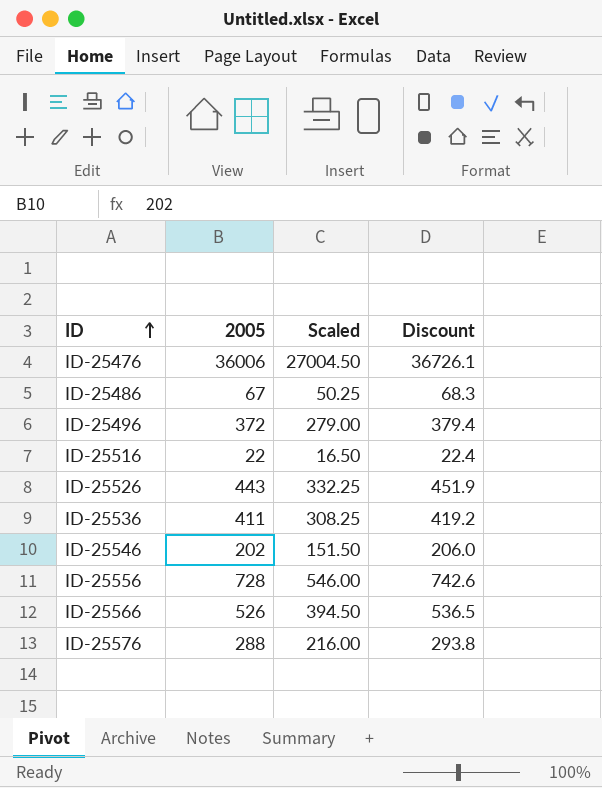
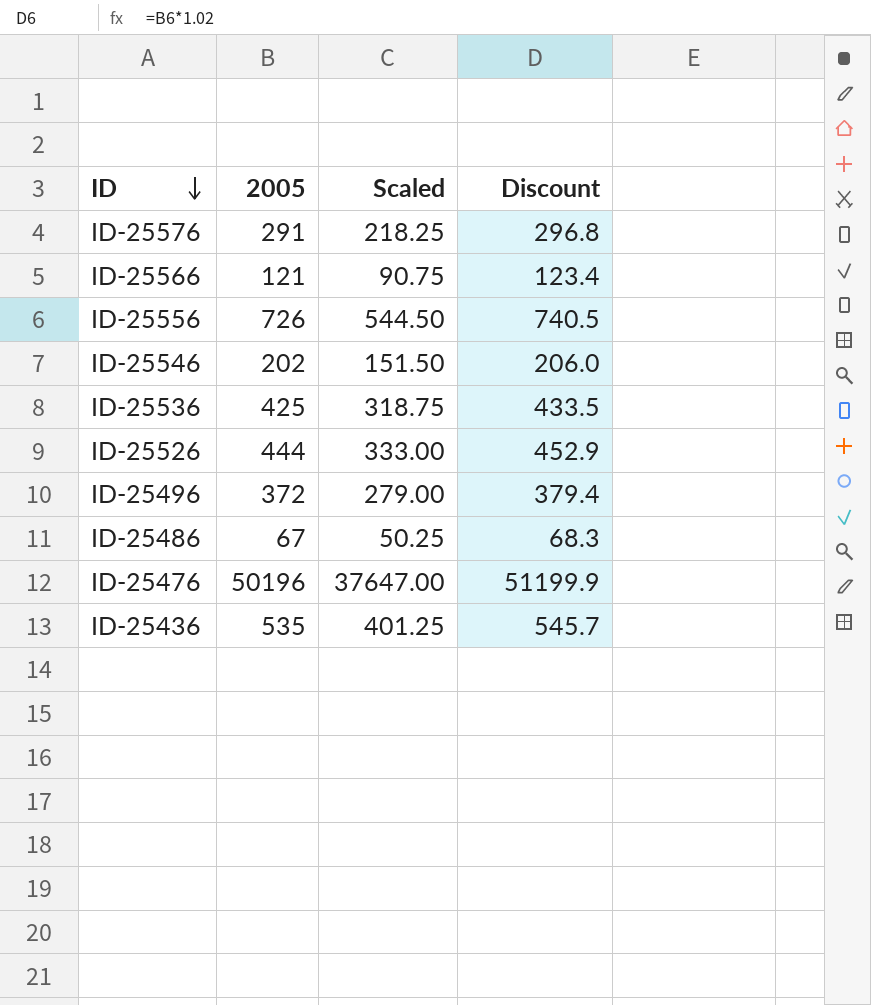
row order: ID ascending -> ID descending
row ID-25516: 22 | 16.50 | 22.4 -> none
ID-25576 | 2005: 288 -> 291
ID-25576 | Scaled: 216.00 -> 218.25
ID-25576 | Discount: 293.8 -> 296.8
ID-25566 | 2005: 526 -> 121
ID-25566 | Scaled: 394.50 -> 90.75
ID-25566 | Discount: 536.5 -> 123.4
ID-25556 | 2005: 728 -> 726
ID-25556 | Scaled: 546.00 -> 544.50
ID-25556 | Discount: 742.6 -> 740.5
ID-25536 | 2005: 411 -> 425
ID-25536 | Scaled: 308.25 -> 318.75
ID-25536 | Discount: 419.2 -> 433.5
ID-25526 | 2005: 443 -> 444
ID-25526 | Scaled: 332.25 -> 333.00
ID-25526 | Discount: 451.9 -> 452.9
ID-25476 | 2005: 36006 -> 50196
ID-25476 | Scaled: 27004.50 -> 37647.00
ID-25476 | Discount: 36726.1 -> 51199.9
row ID-25436: none -> 535 | 401.25 | 545.7

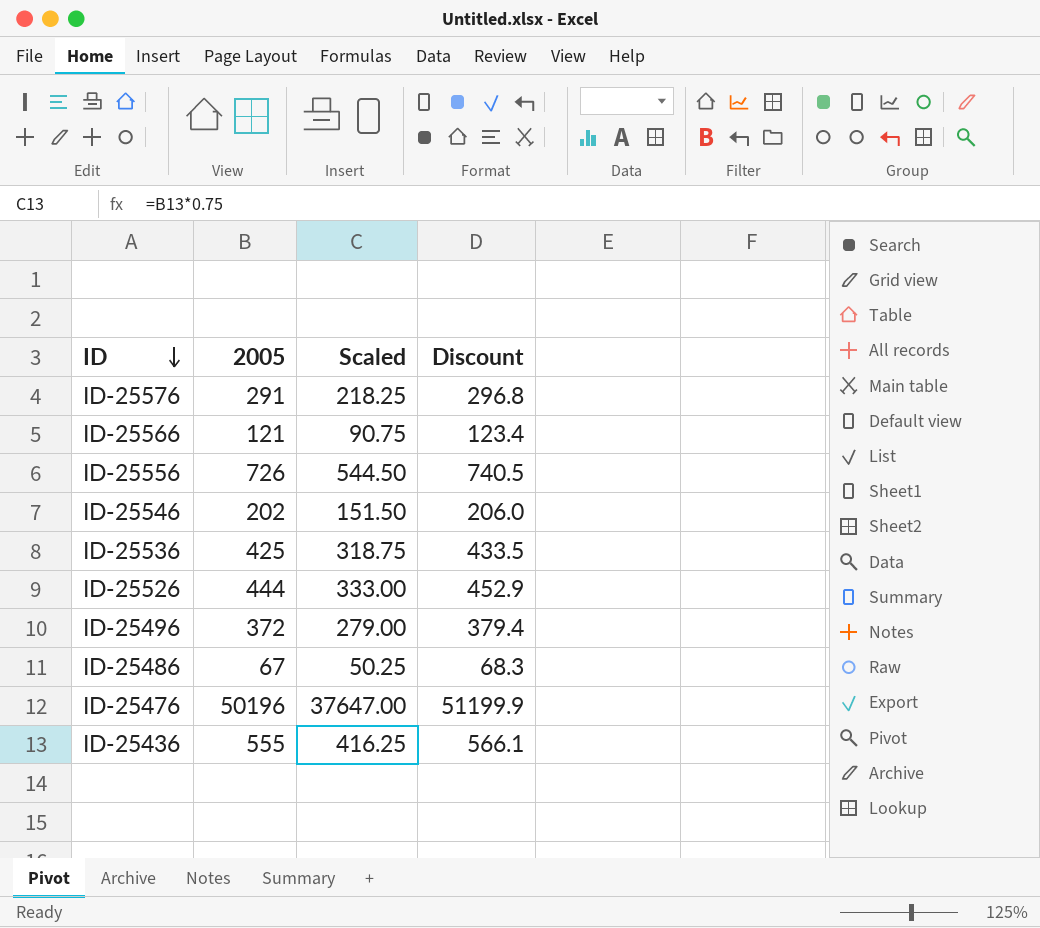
ID-25436 | 2005: 535 -> 555
ID-25436 | Scaled: 401.25 -> 416.25
ID-25436 | Discount: 545.7 -> 566.1

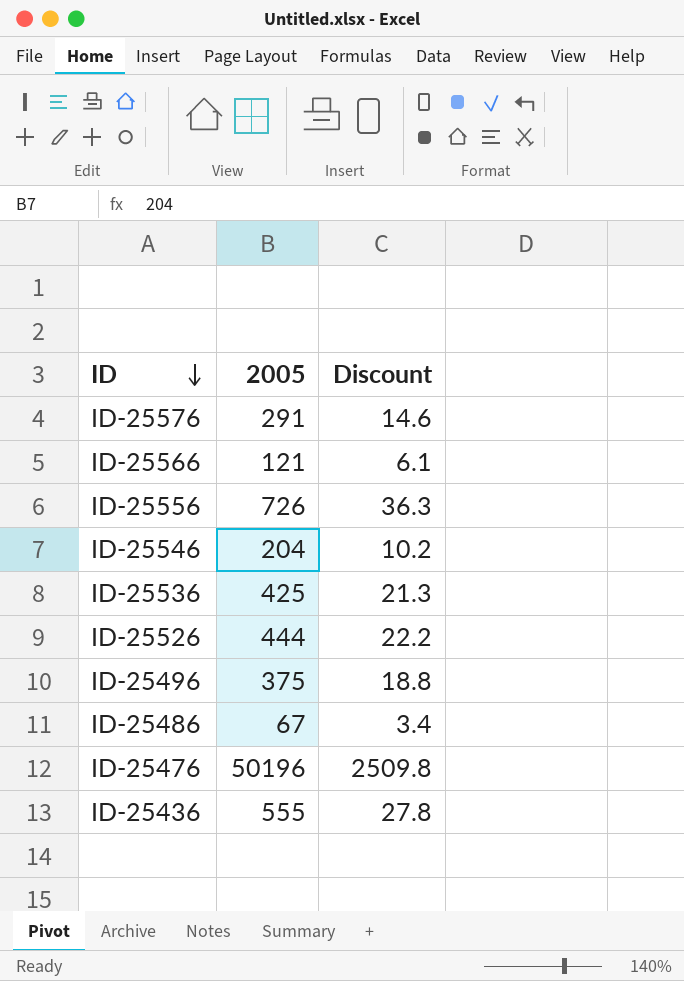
column Scaled | formula: [2005] * 0.75 -> none
column Discount | formula: [2005] * 1.02 -> [2005] * 0.05
ID-25546 | 2005: 202 -> 204
ID-25496 | 2005: 372 -> 375

